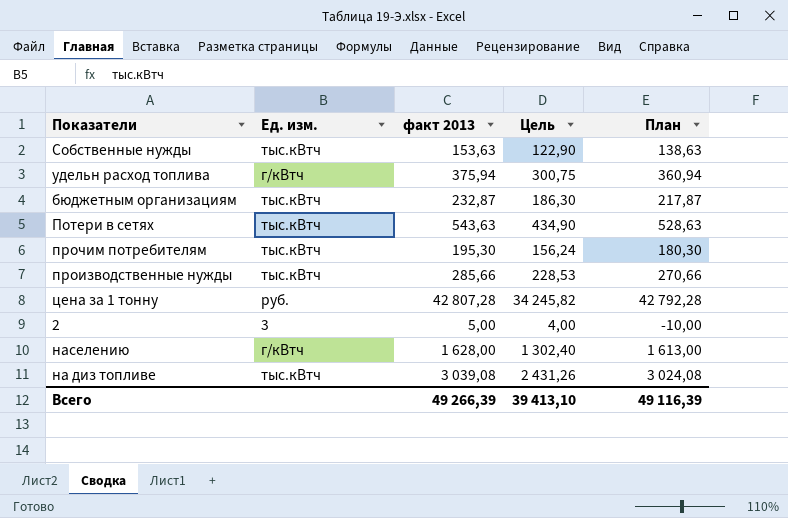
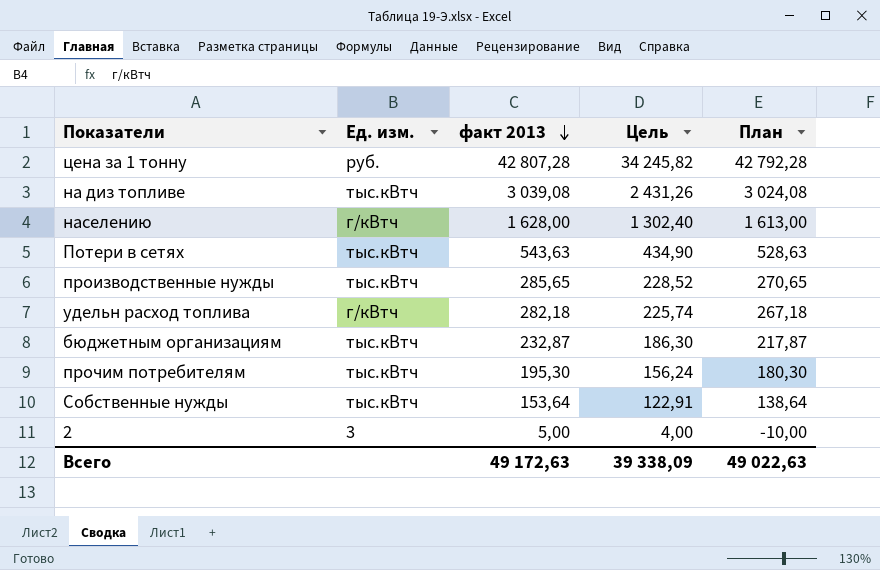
row order: none -> факт 2013 descending
производственные нужды | факт 2013: 285,66 -> 285,65
производственные нужды | Цель: 228,53 -> 228,52
производственные нужды | План: 270,66 -> 270,65
удельн расход топлива | факт 2013: 375,94 -> 282,18
удельн расход топлива | Цель: 300,75 -> 225,74
удельн расход топлива | План: 360,94 -> 267,18
Собственные нужды | факт 2013: 153,63 -> 153,64
Собственные нужды | Цель: 122,90 -> 122,91
Собственные нужды | План: 138,63 -> 138,64
Всего | факт 2013: 49 266,39 -> 49 172,63
Всего | Цель: 39 413,10 -> 39 338,09
Всего | План: 49 116,39 -> 49 022,63

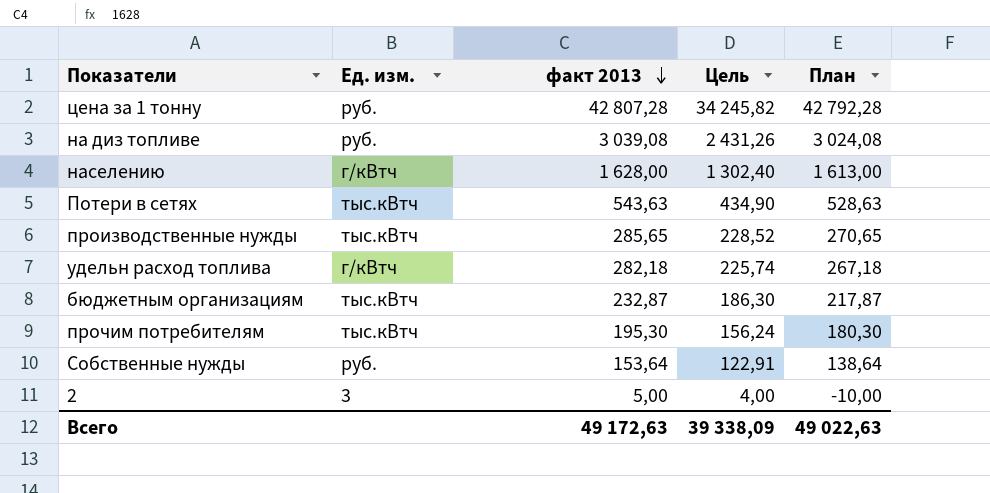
на диз топливе | Ед. изм.: тыс.кВтч -> руб.
Собственные нужды | Ед. изм.: тыс.кВтч -> руб.

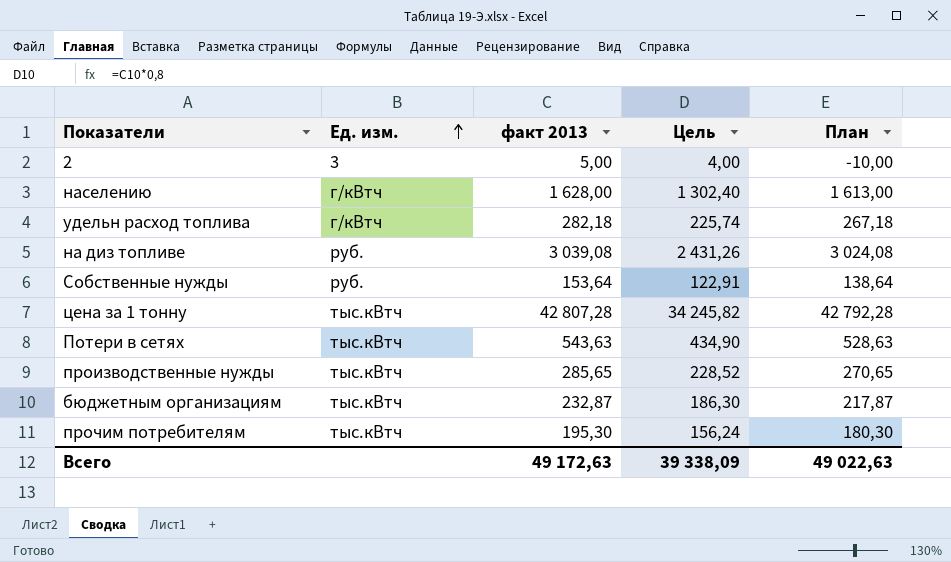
row order: факт 2013 descending -> Ед. изм. ascending
цена за 1 тонну | Ед. изм.: руб. -> тыс.кВтч

